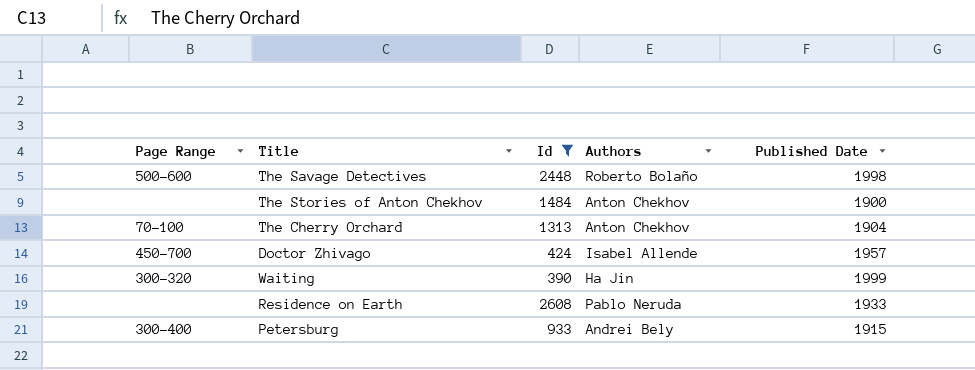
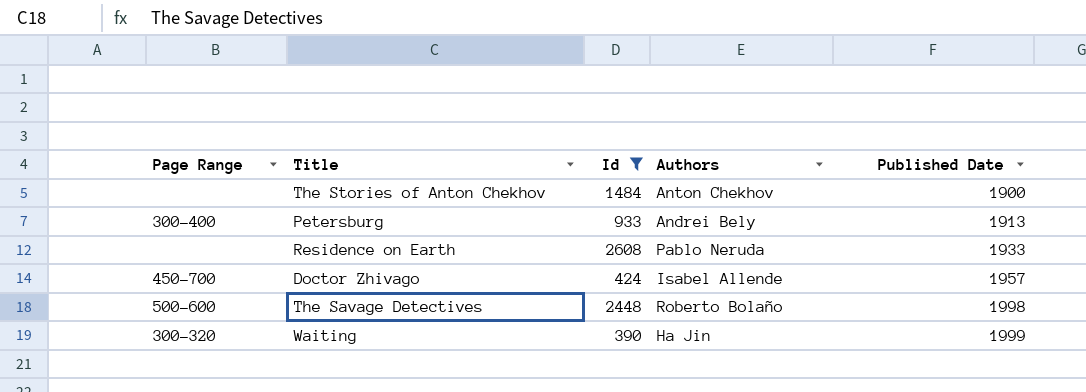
row order: none -> Published Date ascending
row The Cherry Orchard: 70-100 | 1313 | Anton Chekhov | 1904 -> none
Petersburg | Published Date: 1915 -> 1913

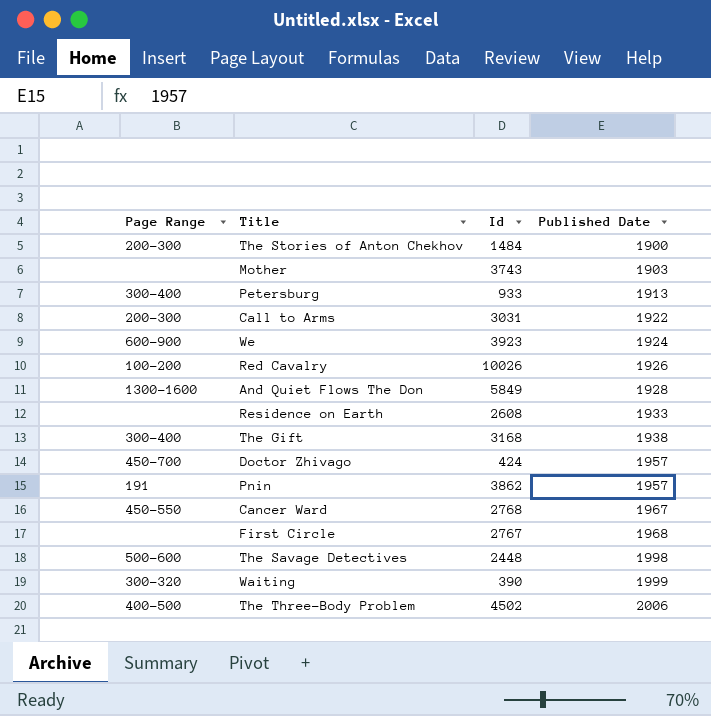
filter: Id <= 2608 -> none
column Authors | position: 4 -> none
The Stories of Anton Chekhov | Page Range: none -> 200-300

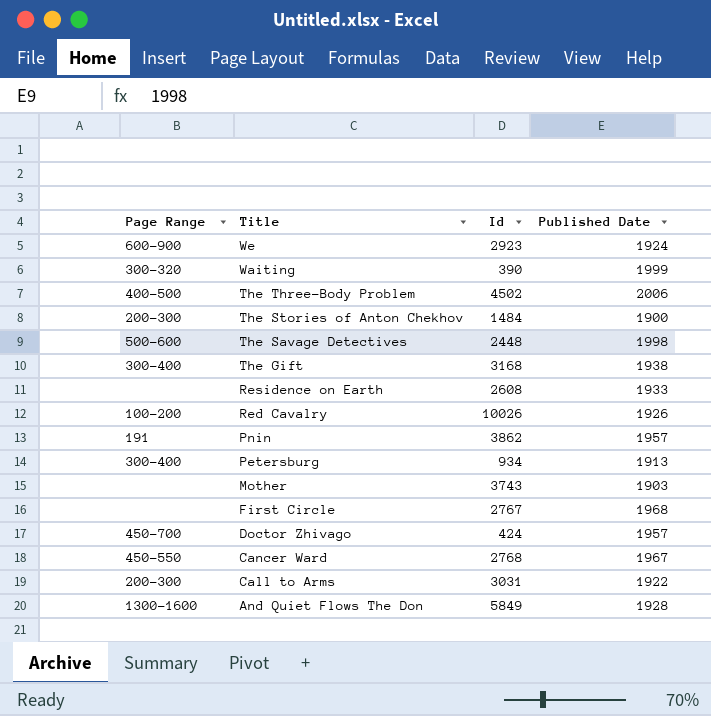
row order: Published Date ascending -> Title descending
We | Id: 3923 -> 2923
Petersburg | Id: 933 -> 934

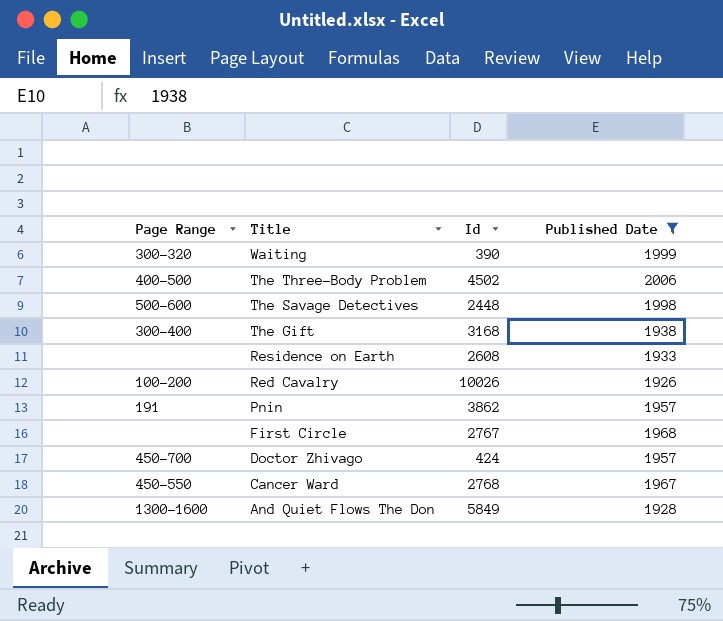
filter: none -> Published Date >= 1926

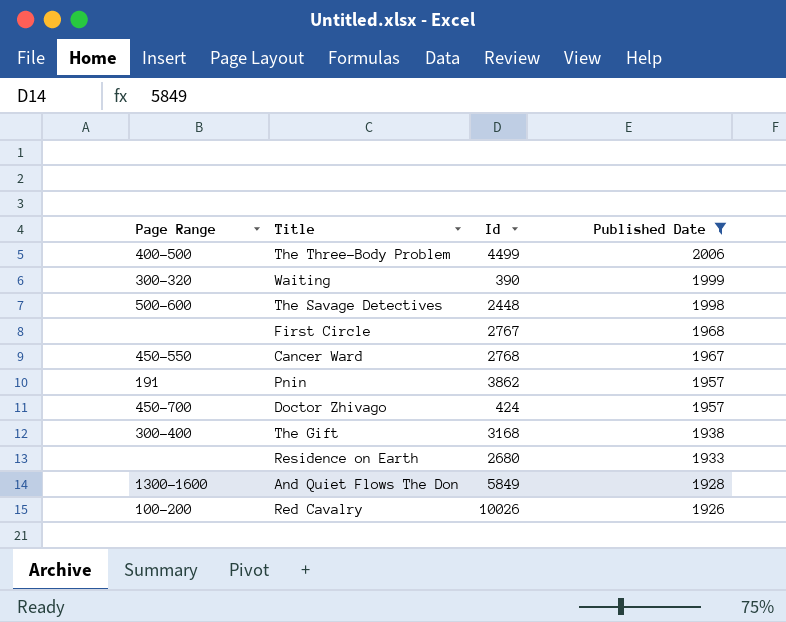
row order: Title descending -> Published Date descending
The Three-Body Problem | Id: 4502 -> 4499
Residence on Earth | Id: 2608 -> 2680

